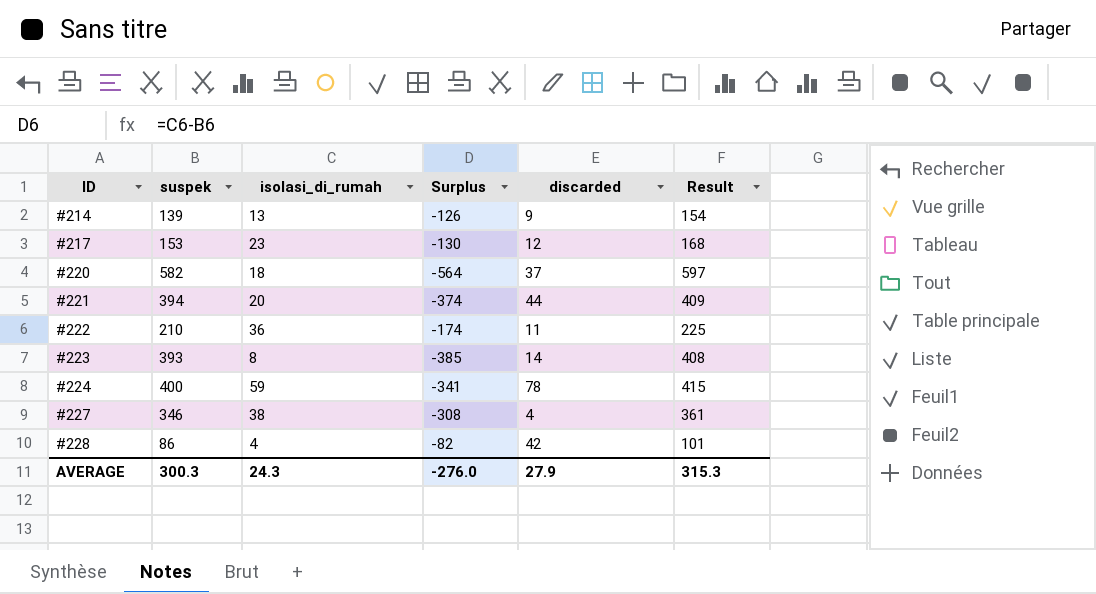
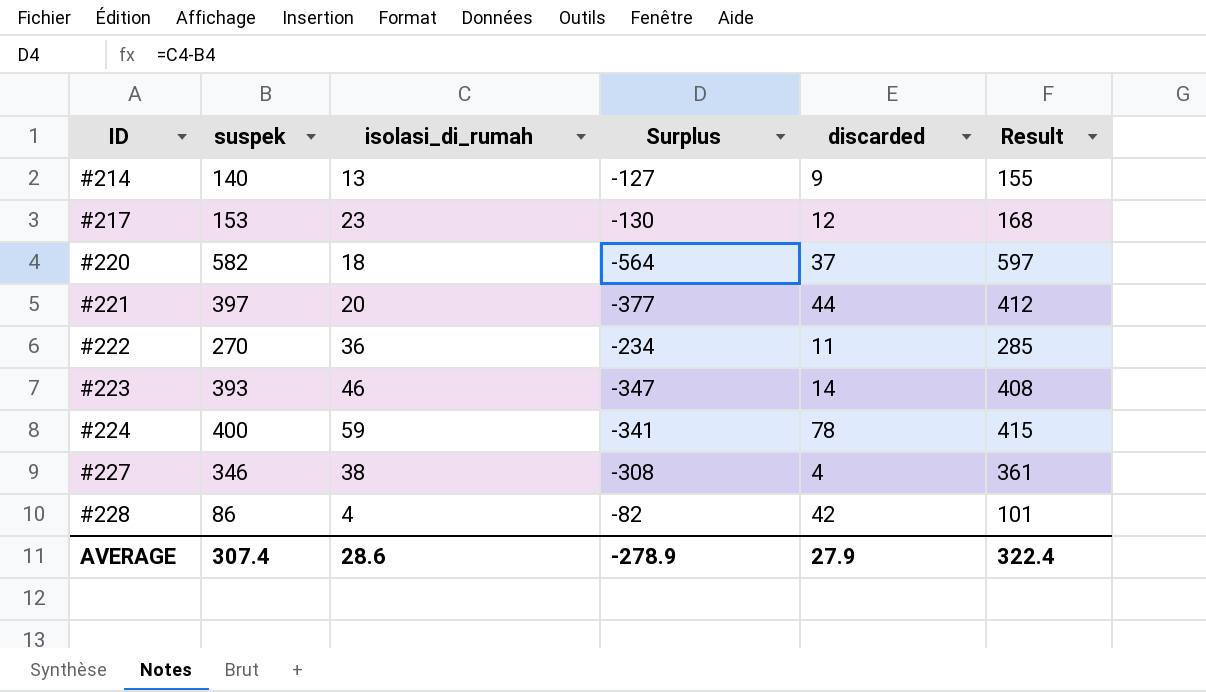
#214 | suspek: 139 -> 140
#214 | Surplus: -126 -> -127
#214 | Result: 154 -> 155
#221 | suspek: 394 -> 397
#221 | Surplus: -374 -> -377
#221 | Result: 409 -> 412
#222 | suspek: 210 -> 270
#222 | Surplus: -174 -> -234
#222 | Result: 225 -> 285
#223 | isolasi_di_rumah: 8 -> 46
#223 | Surplus: -385 -> -347
AVERAGE | suspek: 300.3 -> 307.4
AVERAGE | isolasi_di_rumah: 24.3 -> 28.6
AVERAGE | Surplus: -276.0 -> -278.9
AVERAGE | Result: 315.3 -> 322.4

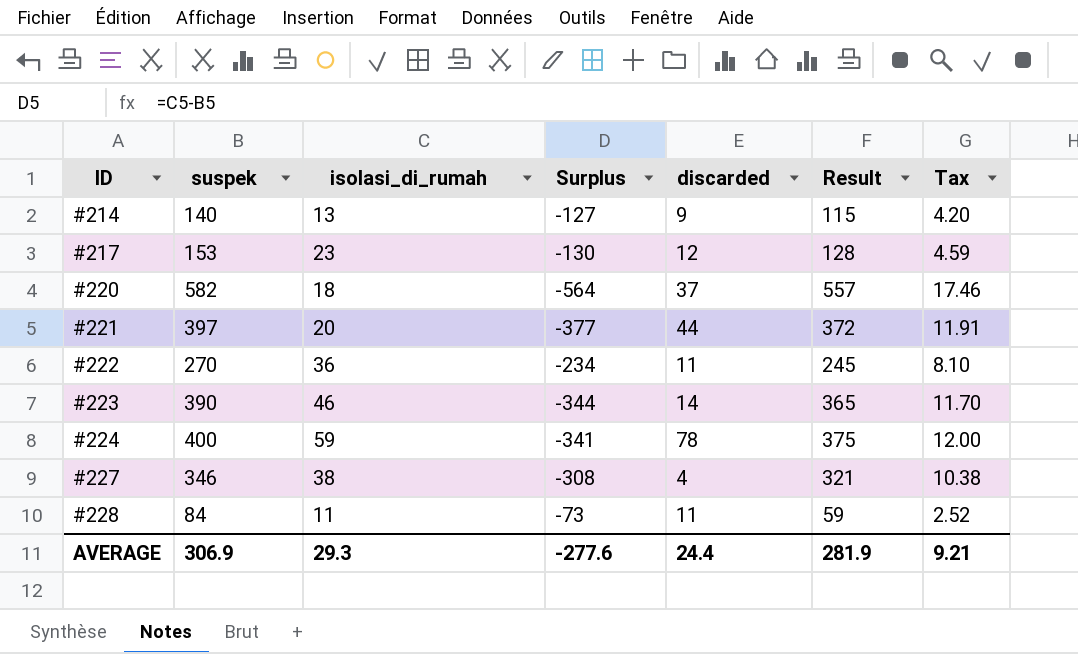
column Result | formula: [suspek] + 15 -> [suspek] - 25
column Tax | formula: none -> [suspek] * 0.03
#223 | suspek: 393 -> 390
#223 | Surplus: -347 -> -344
#228 | suspek: 86 -> 84
#228 | isolasi_di_rumah: 4 -> 11
#228 | Surplus: -82 -> -73
#228 | discarded: 42 -> 11
AVERAGE | suspek: 307.4 -> 306.9
AVERAGE | isolasi_di_rumah: 28.6 -> 29.3
AVERAGE | Surplus: -278.9 -> -277.6
AVERAGE | discarded: 27.9 -> 24.4
AVERAGE | Result: 322.4 -> 281.9

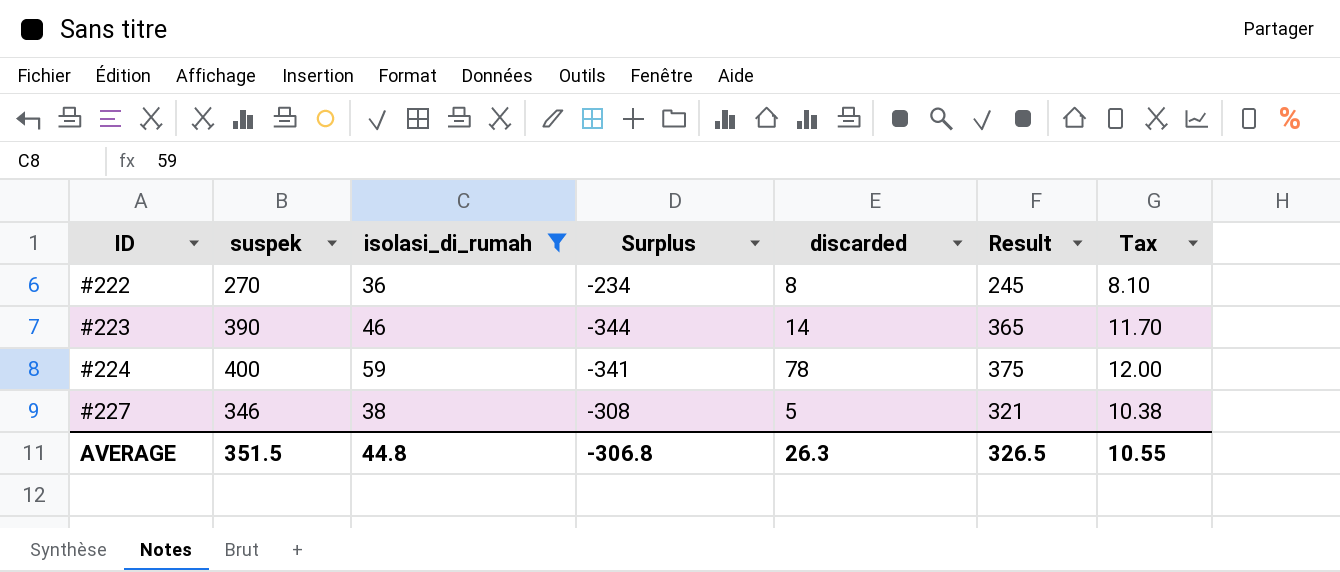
filter: none -> isolasi_di_rumah >= 36
#222 | discarded: 11 -> 8
#227 | discarded: 4 -> 5
AVERAGE | suspek: 306.9 -> 351.5
AVERAGE | isolasi_di_rumah: 29.3 -> 44.8
AVERAGE | Surplus: -277.6 -> -306.8
AVERAGE | discarded: 24.4 -> 26.3
AVERAGE | Result: 281.9 -> 326.5
AVERAGE | Tax: 9.21 -> 10.55

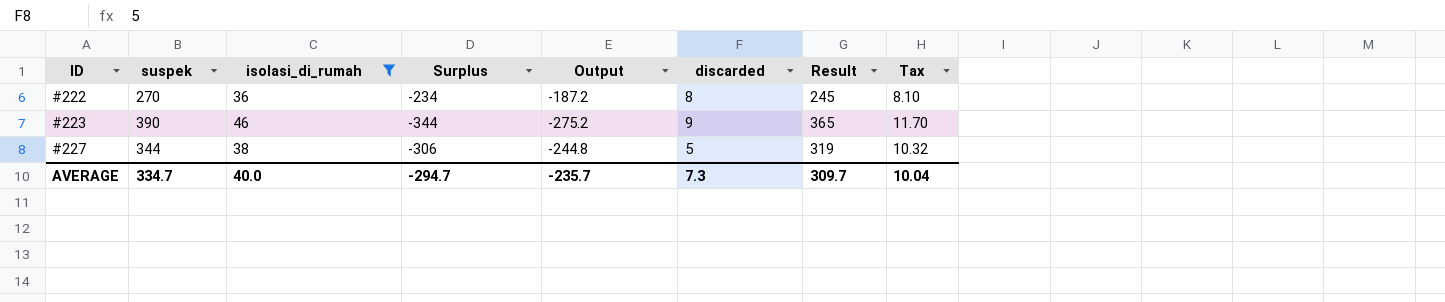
column Output | formula: none -> [Surplus] * 0.8
row #224: 400 | 59 | -341 | 78 | 375 | 12.00 -> none
#223 | discarded: 14 -> 9
#227 | suspek: 346 -> 344
#227 | Surplus: -308 -> -306
#227 | Result: 321 -> 319
#227 | Tax: 10.38 -> 10.32
AVERAGE | suspek: 351.5 -> 334.7
AVERAGE | isolasi_di_rumah: 44.8 -> 40.0
AVERAGE | Surplus: -306.8 -> -294.7
AVERAGE | discarded: 26.3 -> 7.3
AVERAGE | Result: 326.5 -> 309.7
AVERAGE | Tax: 10.55 -> 10.04

